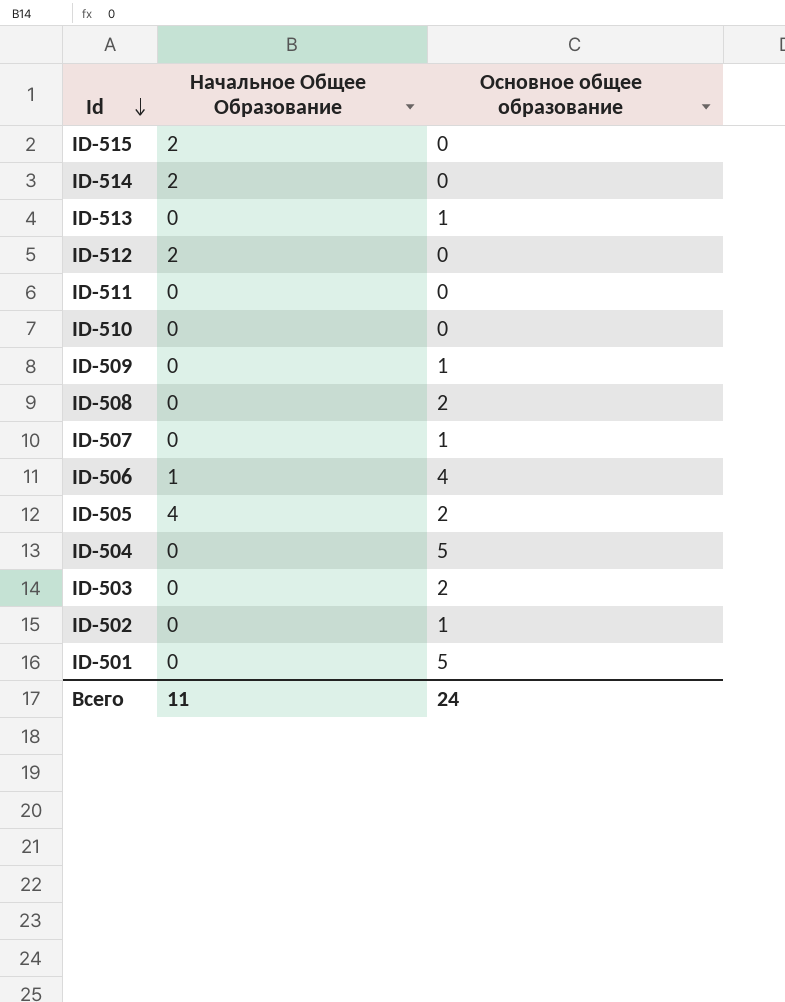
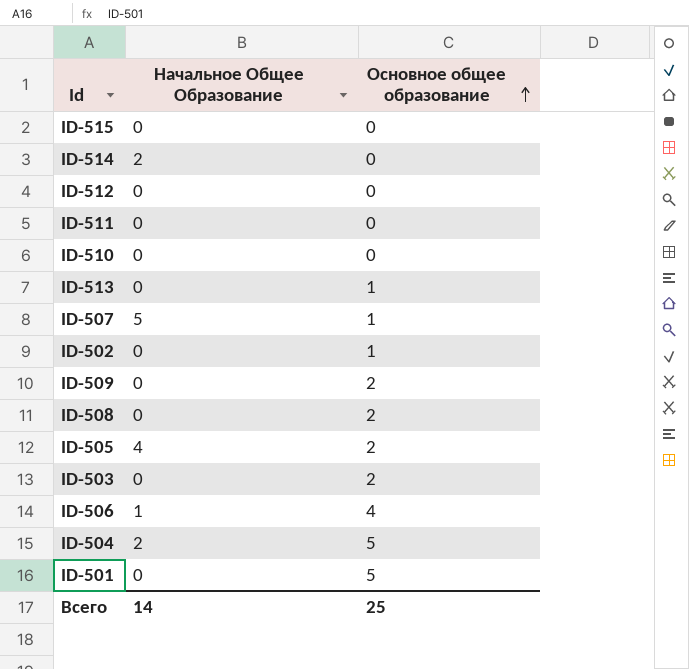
row order: Id descending -> Основное общее образование ascending
ID-515 | Начальное Общее Образование: 2 -> 0
ID-512 | Начальное Общее Образование: 2 -> 0
ID-507 | Начальное Общее Образование: 0 -> 5
ID-509 | Основное общее образование: 1 -> 2
ID-504 | Начальное Общее Образование: 0 -> 2
Всего | Начальное Общее Образование: 11 -> 14
Всего | Основное общее образование: 24 -> 25

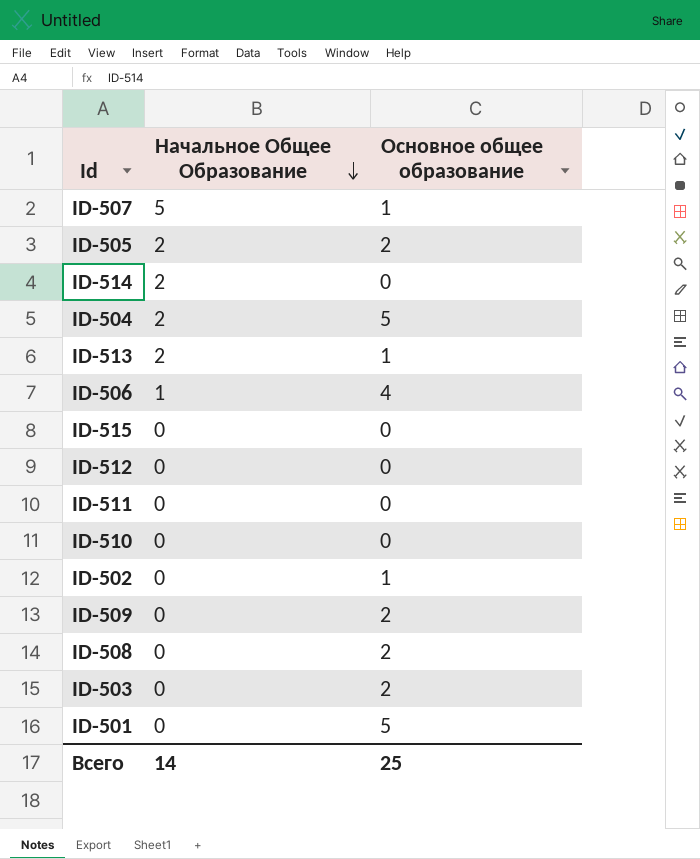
row order: Основное общее образование ascending -> Начальное Общее Образование descending
ID-505 | Начальное Общее Образование: 4 -> 2
ID-513 | Начальное Общее Образование: 0 -> 2

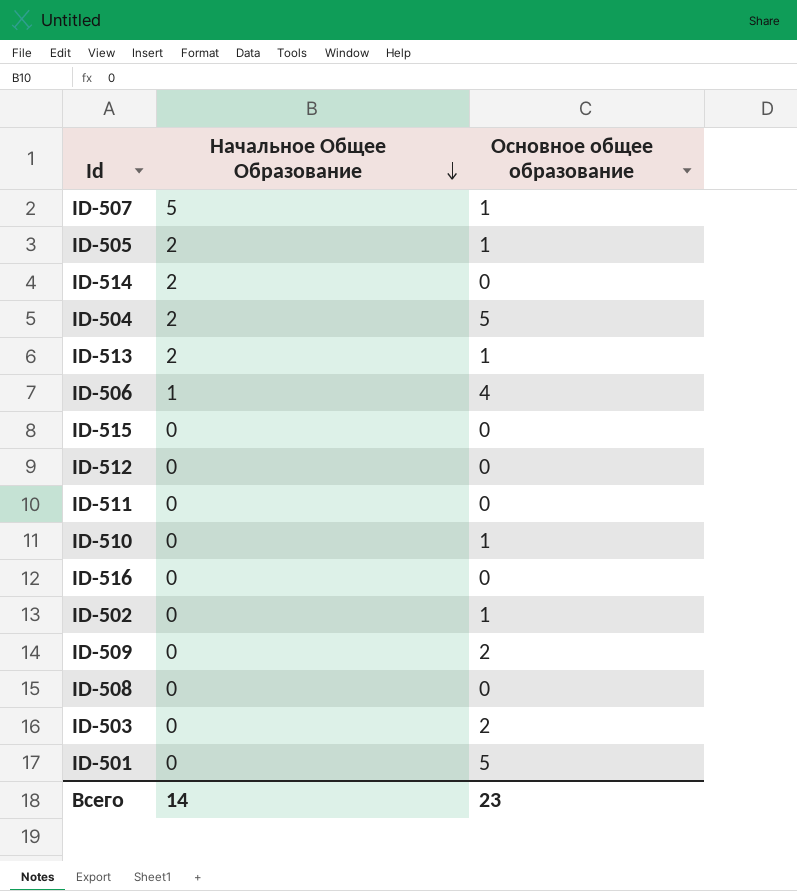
ID-505 | Основное общее образование: 2 -> 1
ID-510 | Основное общее образование: 0 -> 1
row ID-516: none -> 0 | 0
ID-508 | Основное общее образование: 2 -> 0
Всего | Основное общее образование: 25 -> 23

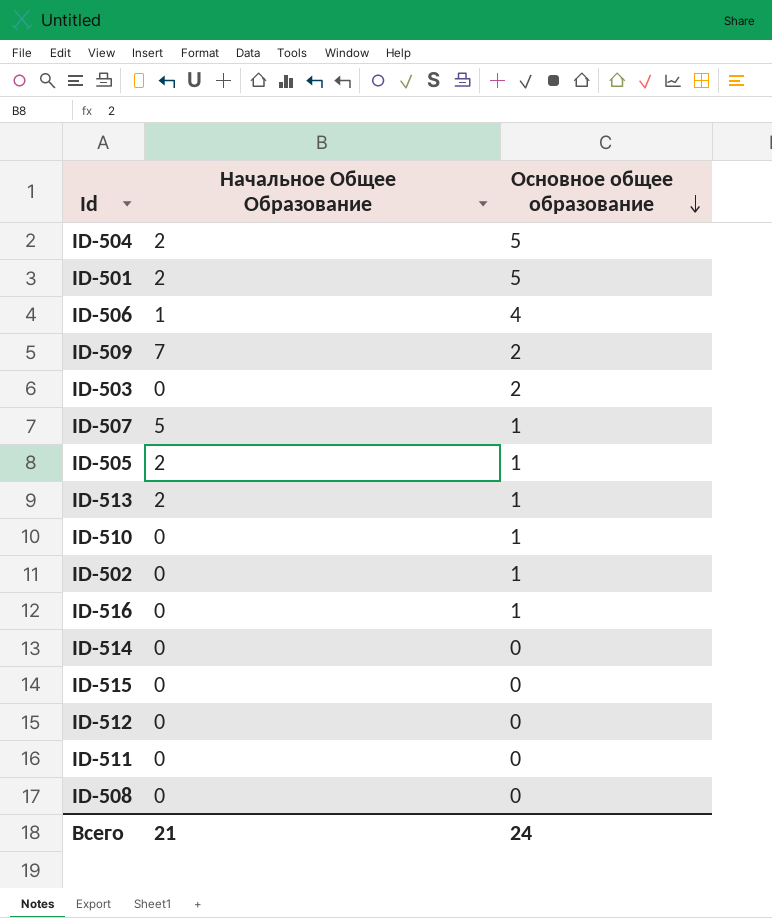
row order: Начальное Общее Образование descending -> Основное общее образование descending
ID-501 | Начальное Общее Образование: 0 -> 2
ID-509 | Начальное Общее Образование: 0 -> 7
ID-516 | Основное общее образование: 0 -> 1
ID-514 | Начальное Общее Образование: 2 -> 0
Всего | Начальное Общее Образование: 14 -> 21
Всего | Основное общее образование: 23 -> 24

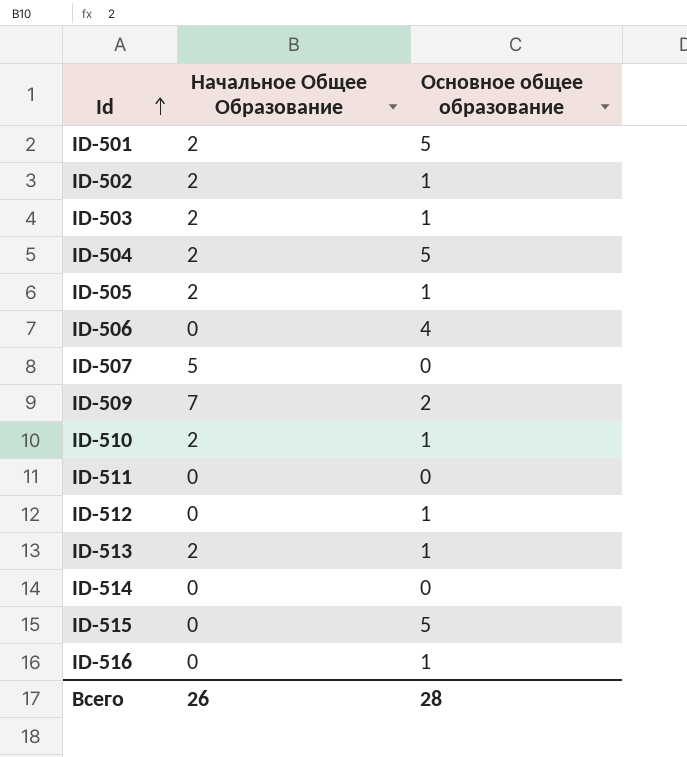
row order: Основное общее образование descending -> Id ascending
row ID-508: 0 | 0 -> none
ID-502 | Начальное Общее Образование: 0 -> 2
ID-503 | Начальное Общее Образование: 0 -> 2
ID-503 | Основное общее образование: 2 -> 1
ID-506 | Начальное Общее Образование: 1 -> 0
ID-507 | Основное общее образование: 1 -> 0
ID-510 | Начальное Общее Образование: 0 -> 2
ID-512 | Основное общее образование: 0 -> 1
ID-515 | Основное общее образование: 0 -> 5
Всего | Начальное Общее Образование: 21 -> 26
Всего | Основное общее образование: 24 -> 28

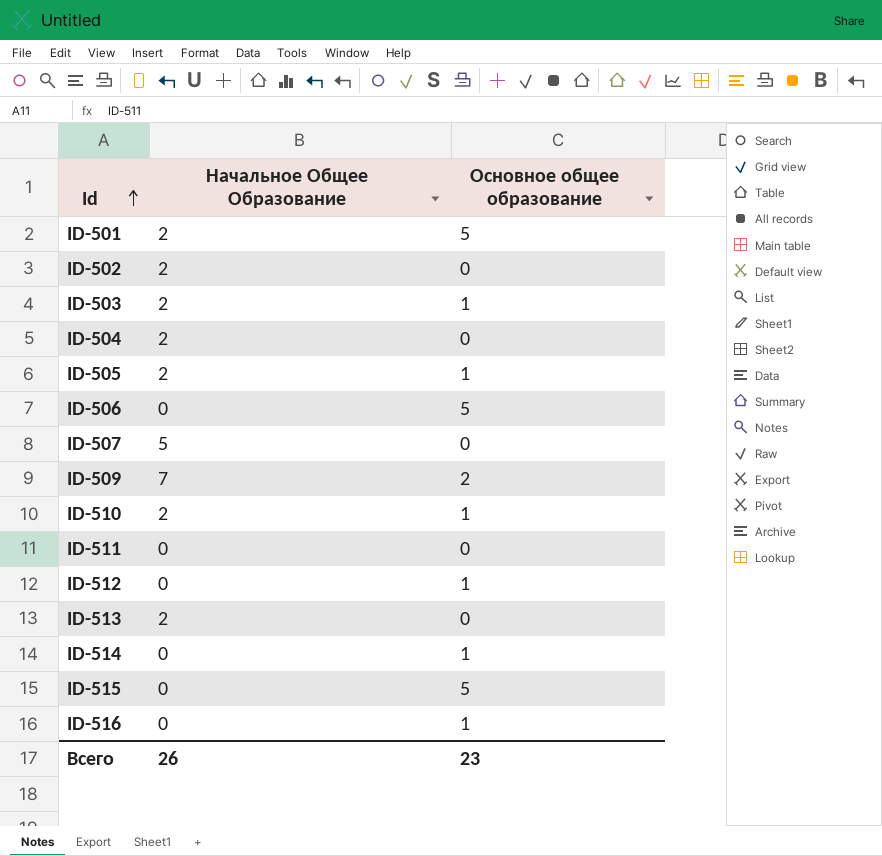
ID-502 | Основное общее образование: 1 -> 0
ID-504 | Основное общее образование: 5 -> 0
ID-506 | Основное общее образование: 4 -> 5
ID-513 | Основное общее образование: 1 -> 0
ID-514 | Основное общее образование: 0 -> 1
Всего | Основное общее образование: 28 -> 23

